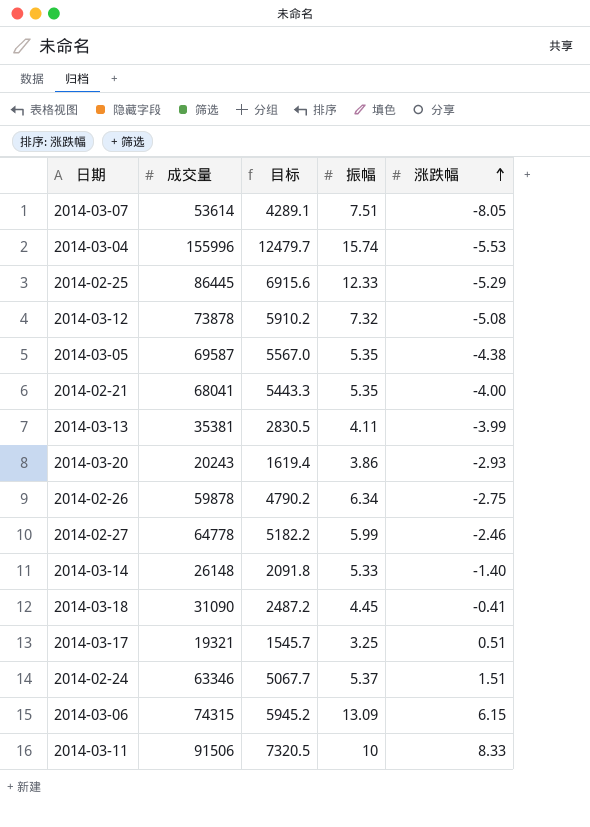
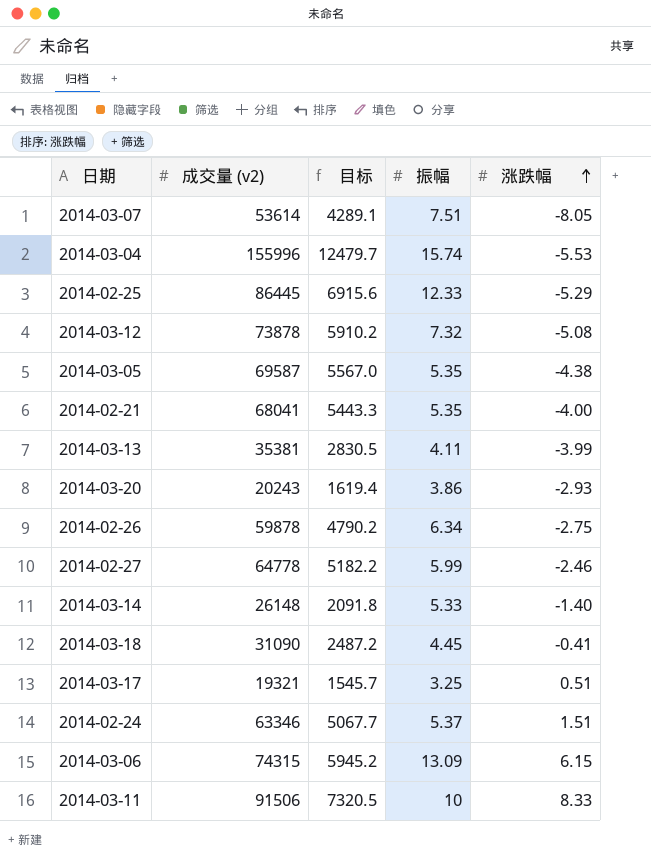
column name: 成交量 -> 成交量 (v2)

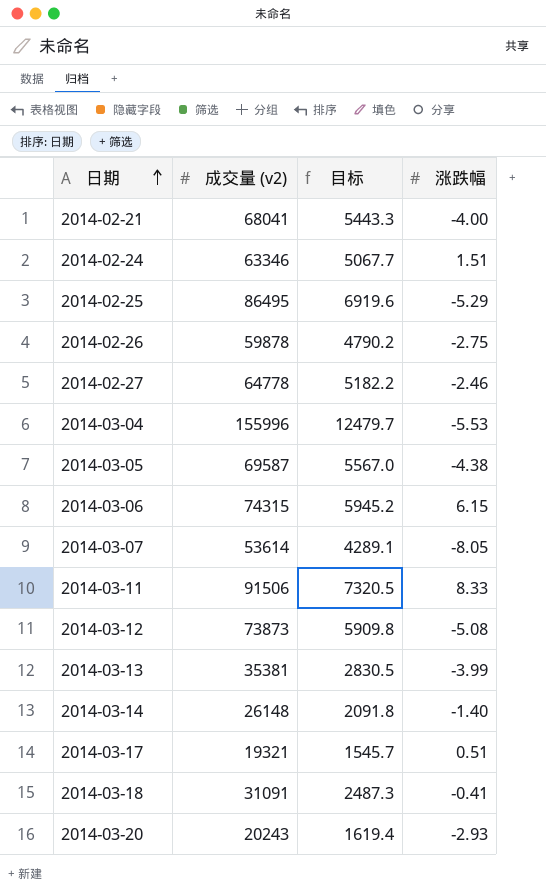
row order: 涨跌幅 ascending -> 日期 ascending
column 振幅 | position: 4 -> none
2014-02-25 | 成交量 (v2): 86445 -> 86495
2014-02-25 | 目标: 6915.6 -> 6919.6
2014-03-12 | 成交量 (v2): 73878 -> 73873
2014-03-12 | 目标: 5910.2 -> 5909.8
2014-03-18 | 成交量 (v2): 31090 -> 31091
2014-03-18 | 目标: 2487.2 -> 2487.3

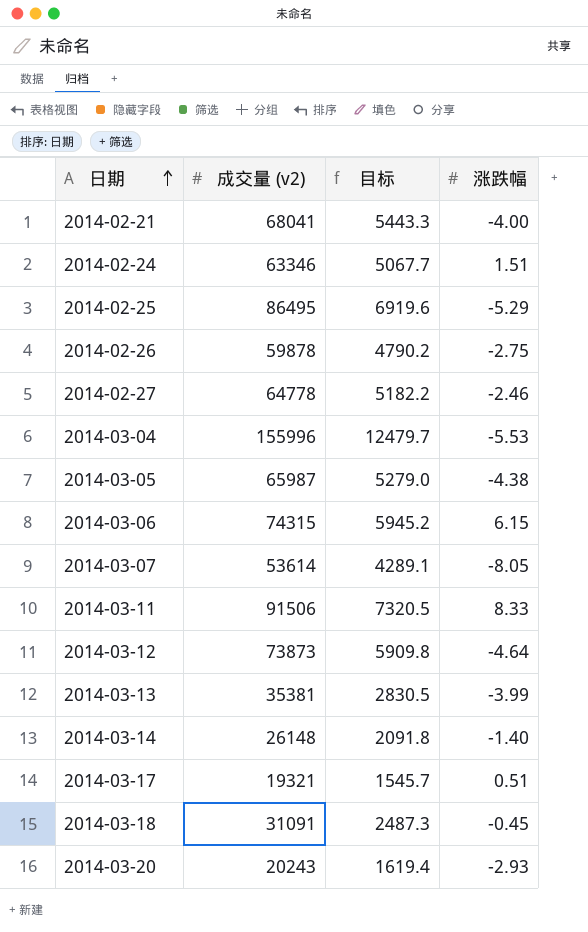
2014-03-05 | 成交量 (v2): 69587 -> 65987
2014-03-05 | 目标: 5567.0 -> 5279.0
2014-03-12 | 涨跌幅: -5.08 -> -4.64
2014-03-18 | 涨跌幅: -0.41 -> -0.45

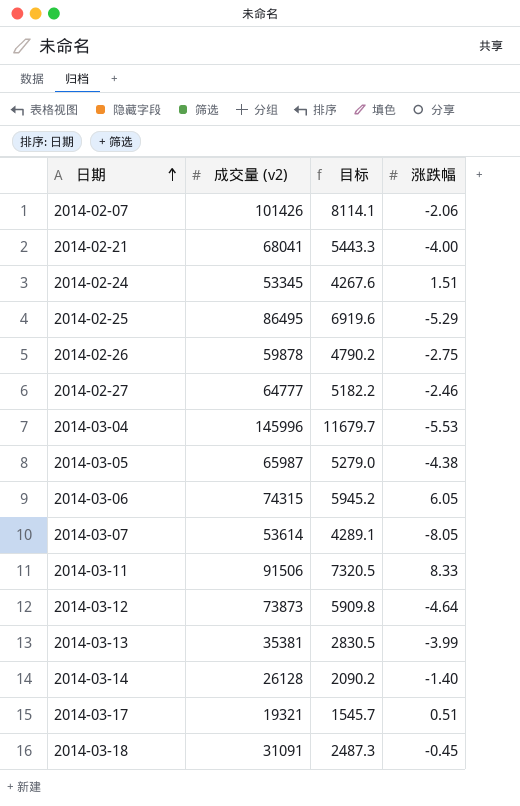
row 2014-03-20: 20243 | 1619.4 | -2.93 -> none
row 2014-02-07: none -> 101426 | 8114.1 | -2.06
2014-02-24 | 成交量 (v2): 63346 -> 53345
2014-02-24 | 目标: 5067.7 -> 4267.6
2014-02-27 | 成交量 (v2): 64778 -> 64777
2014-03-04 | 成交量 (v2): 155996 -> 145996
2014-03-04 | 目标: 12479.7 -> 11679.7
2014-03-06 | 涨跌幅: 6.15 -> 6.05
2014-03-14 | 成交量 (v2): 26148 -> 26128
2014-03-14 | 目标: 2091.8 -> 2090.2

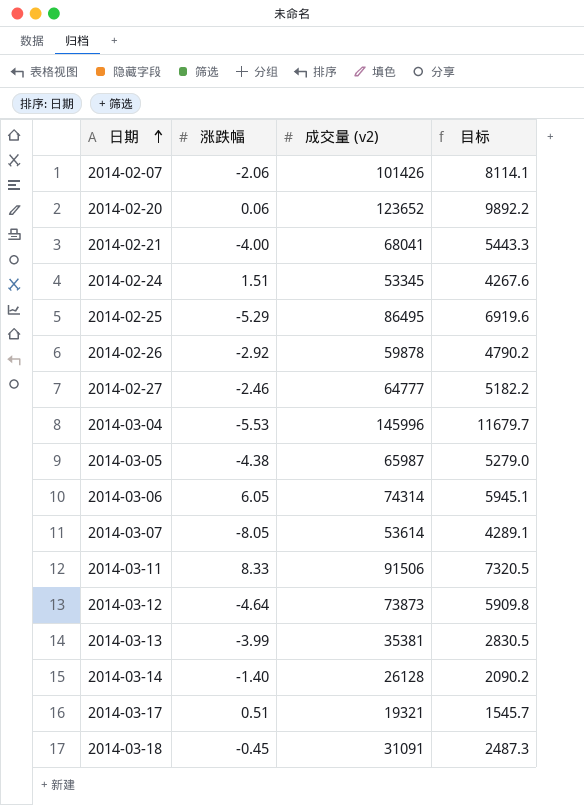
column 涨跌幅 | position: 4 -> 2
row 2014-02-20: none -> 0.06 | 123652 | 9892.2
2014-02-26 | 涨跌幅: -2.75 -> -2.92
2014-03-06 | 成交量 (v2): 74315 -> 74314
2014-03-06 | 目标: 5945.2 -> 5945.1

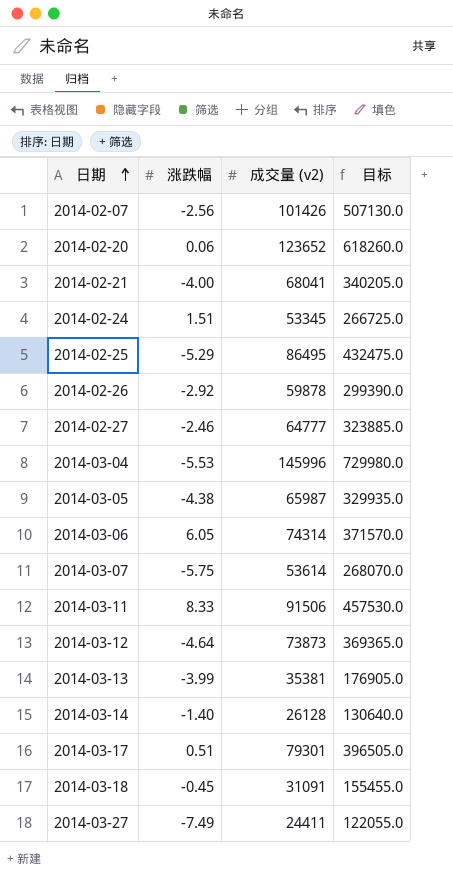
column 目标 | formula: [成交量 (v2)] * 0.08 -> [成交量 (v2)] * 5
2014-02-07 | 涨跌幅: -2.06 -> -2.56
2014-03-07 | 涨跌幅: -8.05 -> -5.75
2014-03-17 | 成交量 (v2): 19321 -> 79301
row 2014-03-27: none -> -7.49 | 24411 | 122055.0

